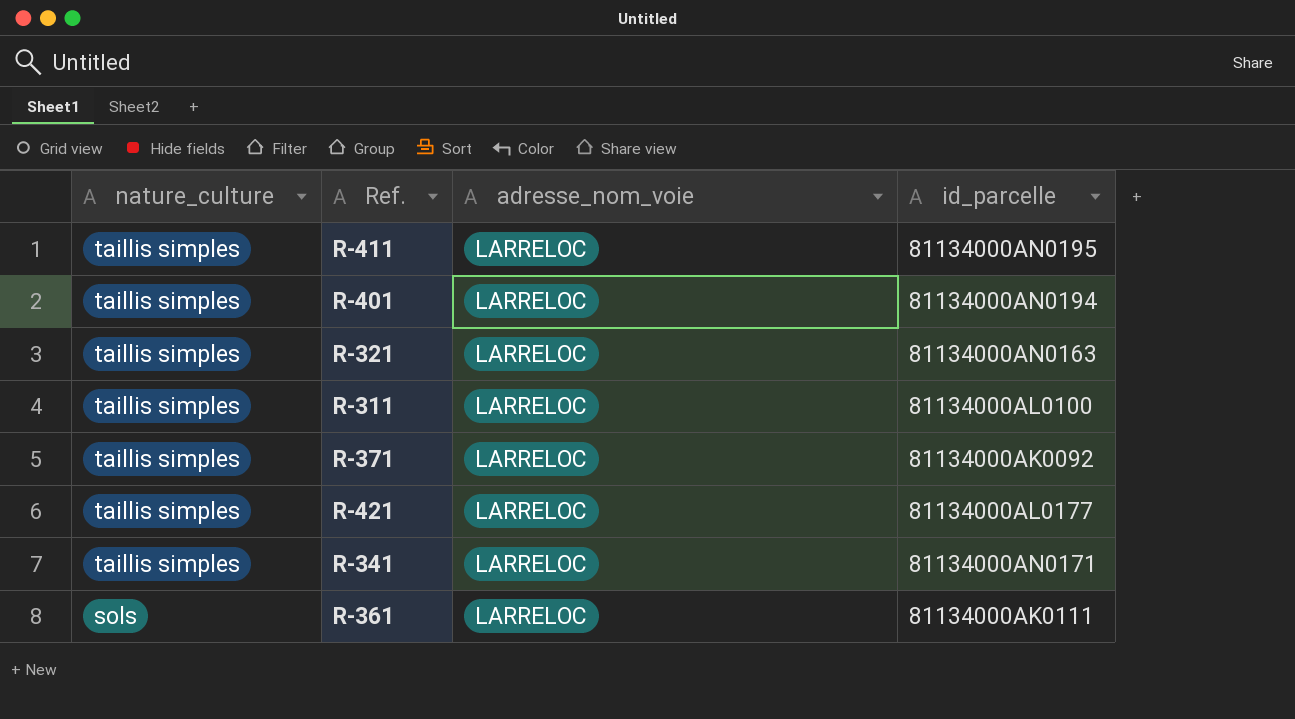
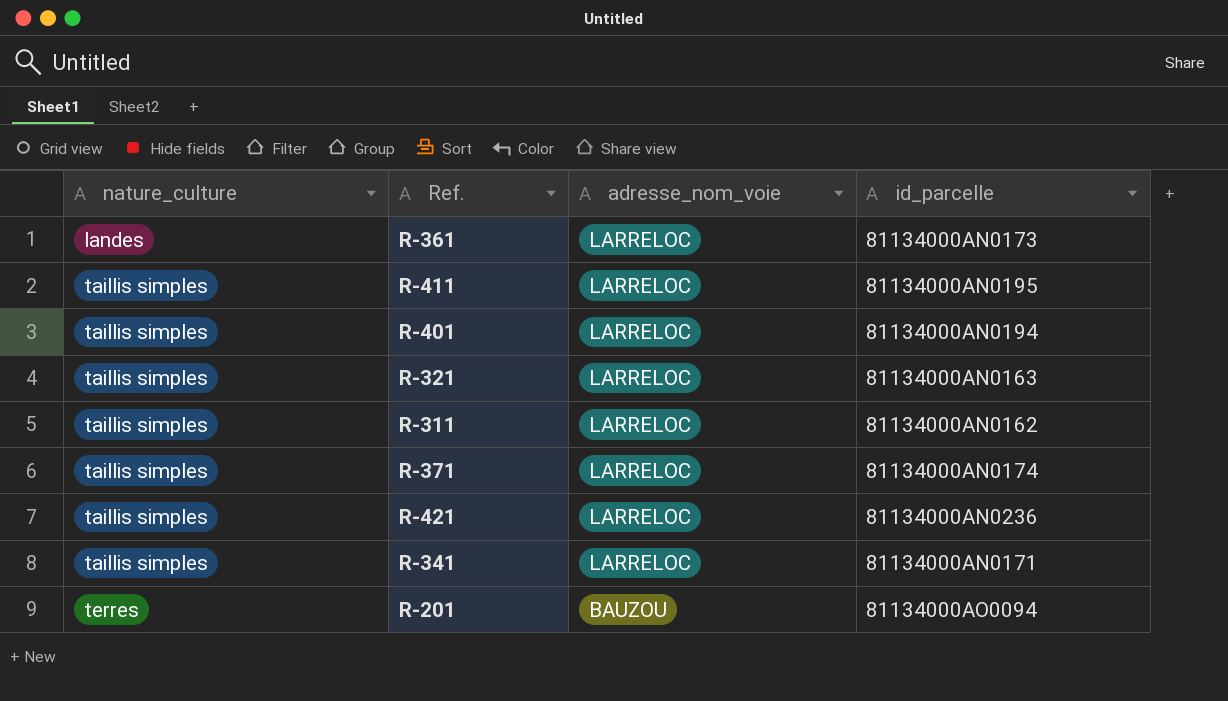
row order: nature_culture descending -> nature_culture ascending
R-361 | nature_culture: sols -> landes
R-361 | id_parcelle: 81134000AK0111 -> 81134000AN0173
R-311 | id_parcelle: 81134000AL0100 -> 81134000AN0162
R-371 | id_parcelle: 81134000AK0092 -> 81134000AN0174
R-421 | id_parcelle: 81134000AL0177 -> 81134000AN0236
row R-201: none -> terres | BAUZOU | 81134000AO0094

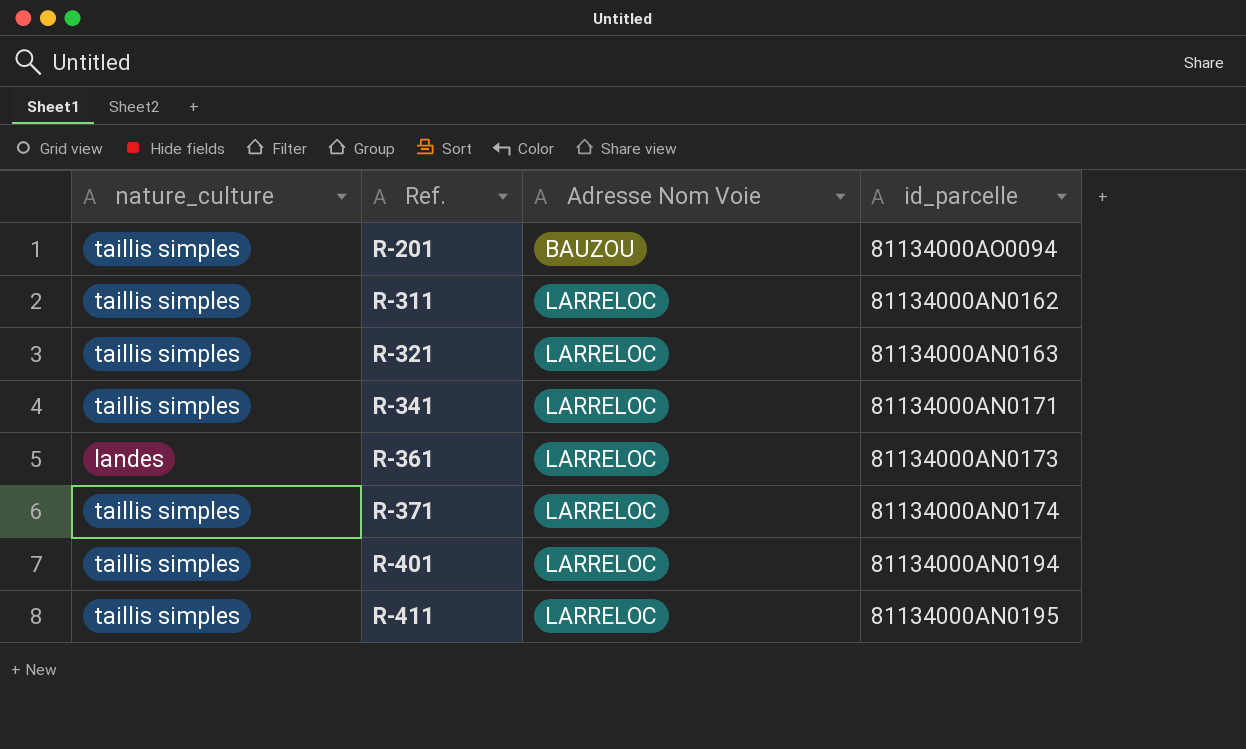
row order: nature_culture ascending -> Ref. ascending
column name: adresse_nom_voie -> Adresse Nom Voie
row R-421: taillis simples | LARRELOC | 81134000AN0236 -> none
R-201 | nature_culture: terres -> taillis simples

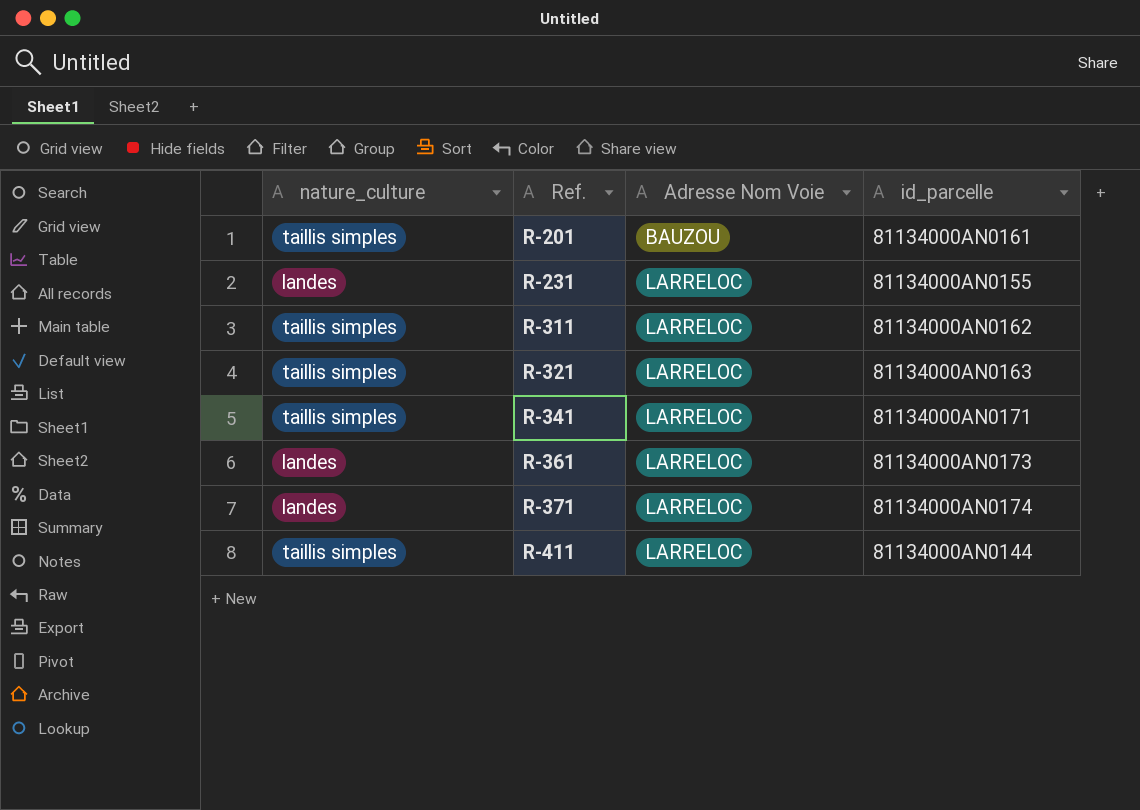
row R-401: taillis simples | LARRELOC | 81134000AN0194 -> none
R-201 | id_parcelle: 81134000AO0094 -> 81134000AN0161
row R-231: none -> landes | LARRELOC | 81134000AN0155
R-371 | nature_culture: taillis simples -> landes
R-411 | id_parcelle: 81134000AN0195 -> 81134000AN0144

